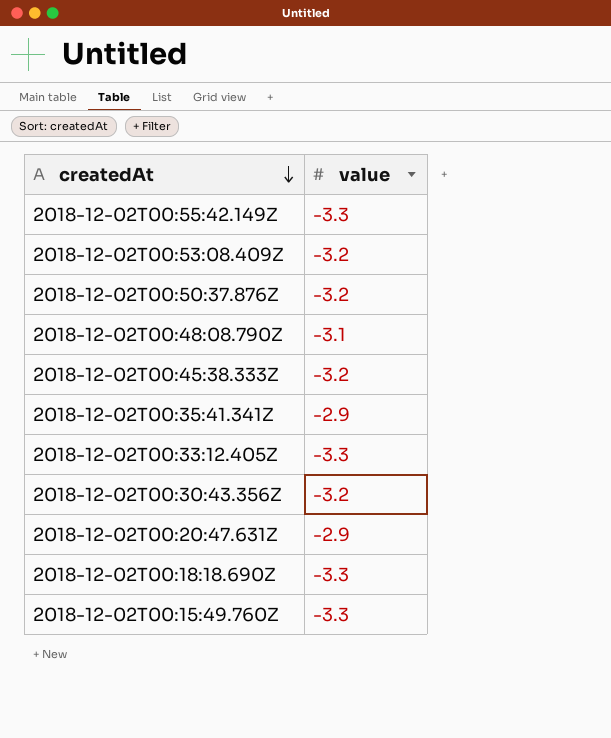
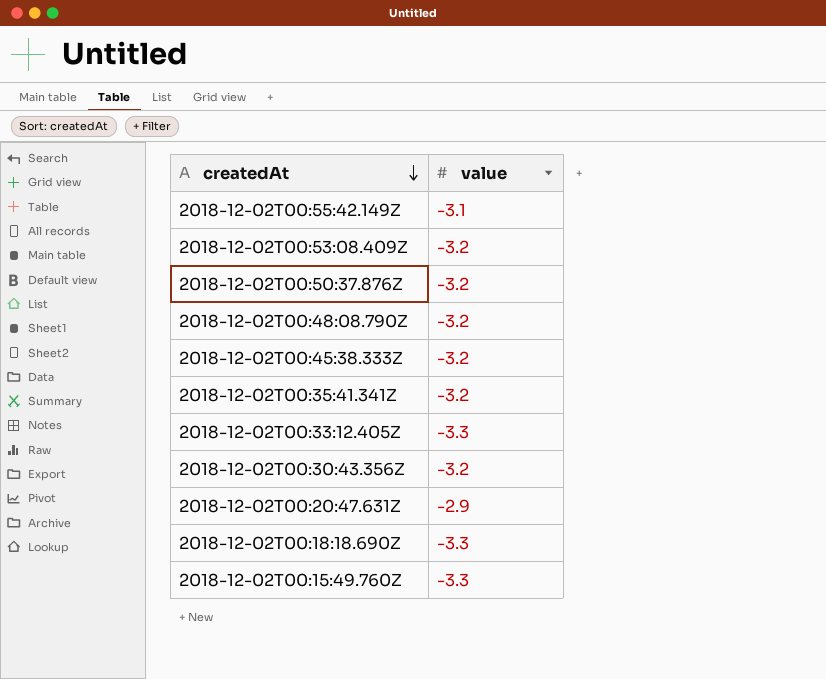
2018-12-02T00:55:42.149Z | value: -3.3 -> -3.1
2018-12-02T00:48:08.790Z | value: -3.1 -> -3.2
2018-12-02T00:35:41.341Z | value: -2.9 -> -3.2

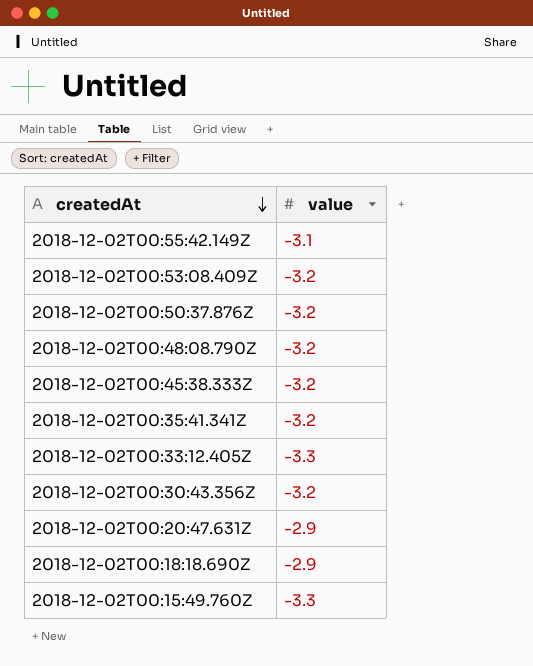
2018-12-02T00:18:18.690Z | value: -3.3 -> -2.9

